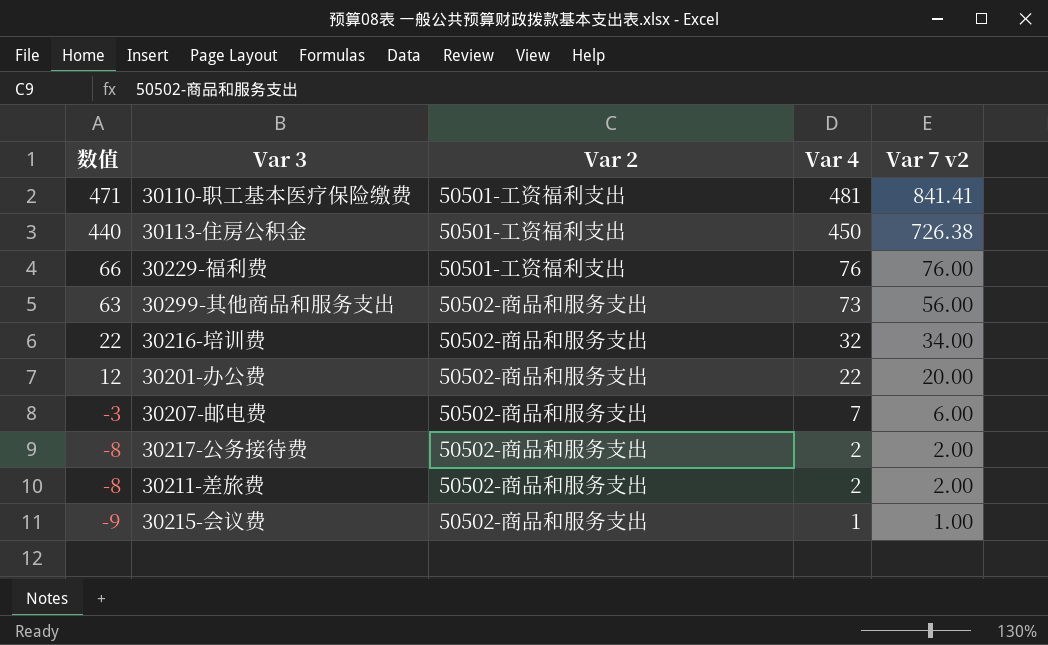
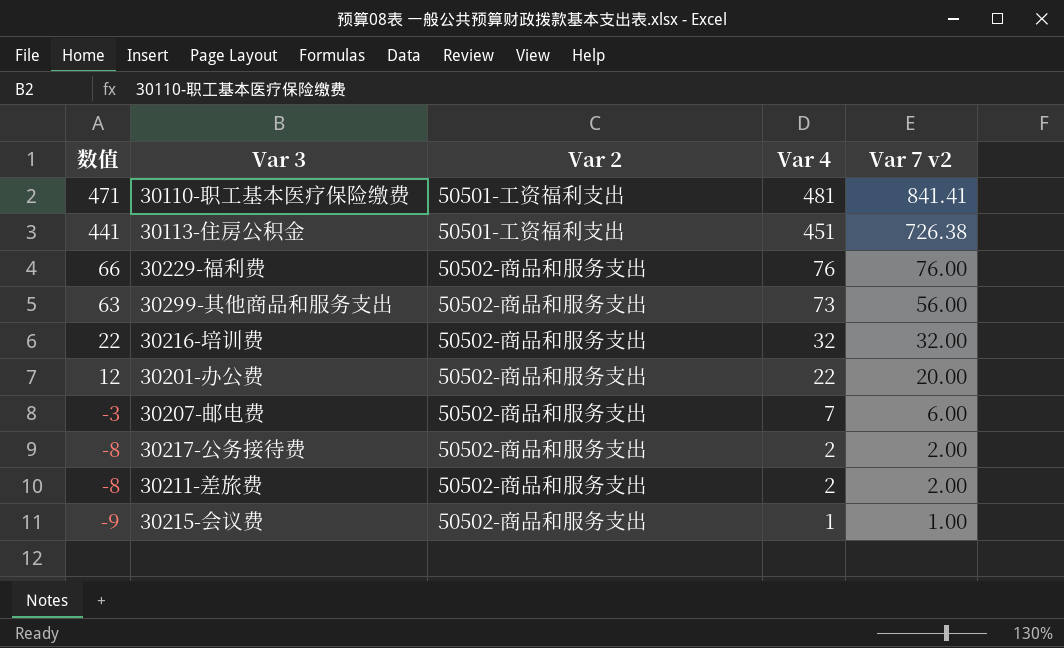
30113-住房公积金 | 数值: 440 -> 441
30113-住房公积金 | Var 4: 450 -> 451
30229-福利费 | Var 2: 50501-工资福利支出 -> 50502-商品和服务支出
30216-培训费 | Var 7 v2: 34.00 -> 32.00

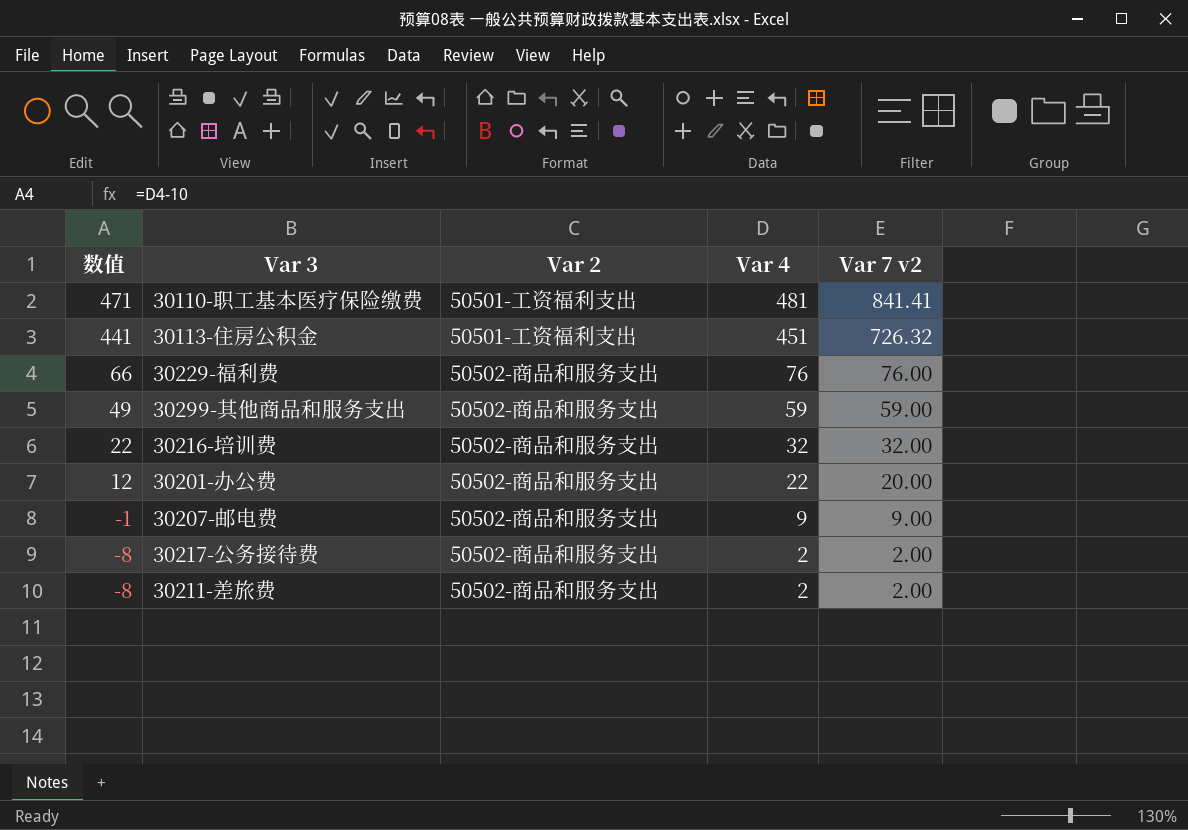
row 30215-会议费: -9 | 50502-商品和服务支出 | 1 | 1.00 -> none
30113-住房公积金 | Var 7 v2: 726.38 -> 726.32
30299-其他商品和服务支出 | 数值: 63 -> 49
30299-其他商品和服务支出 | Var 4: 73 -> 59
30299-其他商品和服务支出 | Var 7 v2: 56.00 -> 59.00
30207-邮电费 | 数值: -3 -> -1
30207-邮电费 | Var 4: 7 -> 9
30207-邮电费 | Var 7 v2: 6.00 -> 9.00

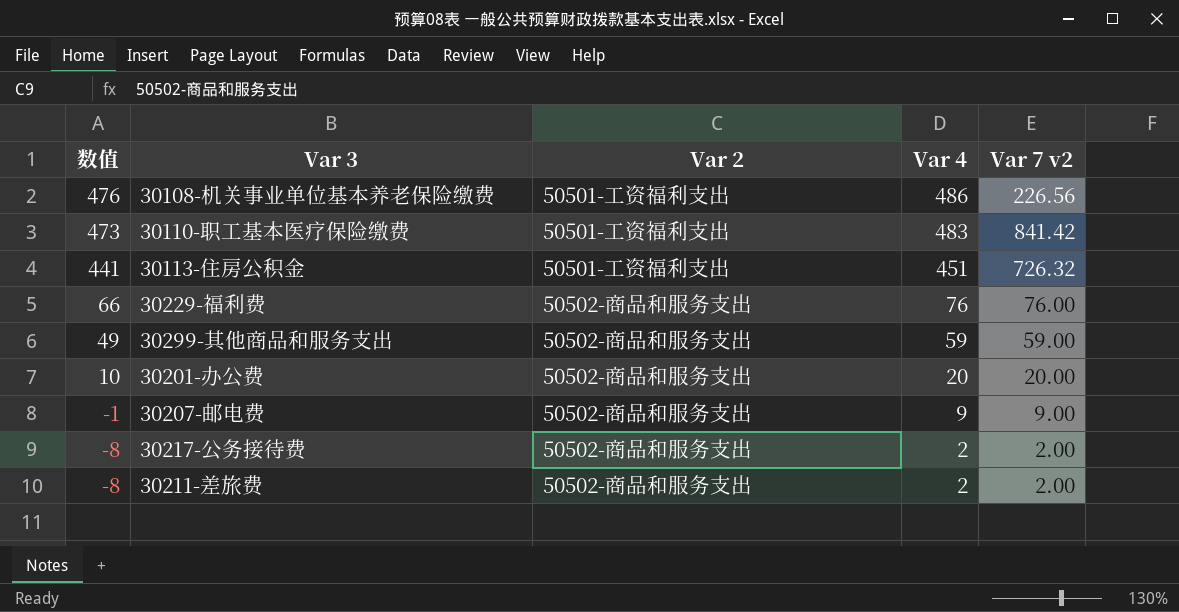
row 30216-培训费: 22 | 50502-商品和服务支出 | 32 | 32.00 -> none
row 30108-机关事业单位基本养老保险缴费: none -> 476 | 50501-工资福利支出 | 486 | 226.56
30110-职工基本医疗保险缴费 | 数值: 471 -> 473
30110-职工基本医疗保险缴费 | Var 4: 481 -> 483
30110-职工基本医疗保险缴费 | Var 7 v2: 841.41 -> 841.42
30201-办公费 | 数值: 12 -> 10
30201-办公费 | Var 4: 22 -> 20

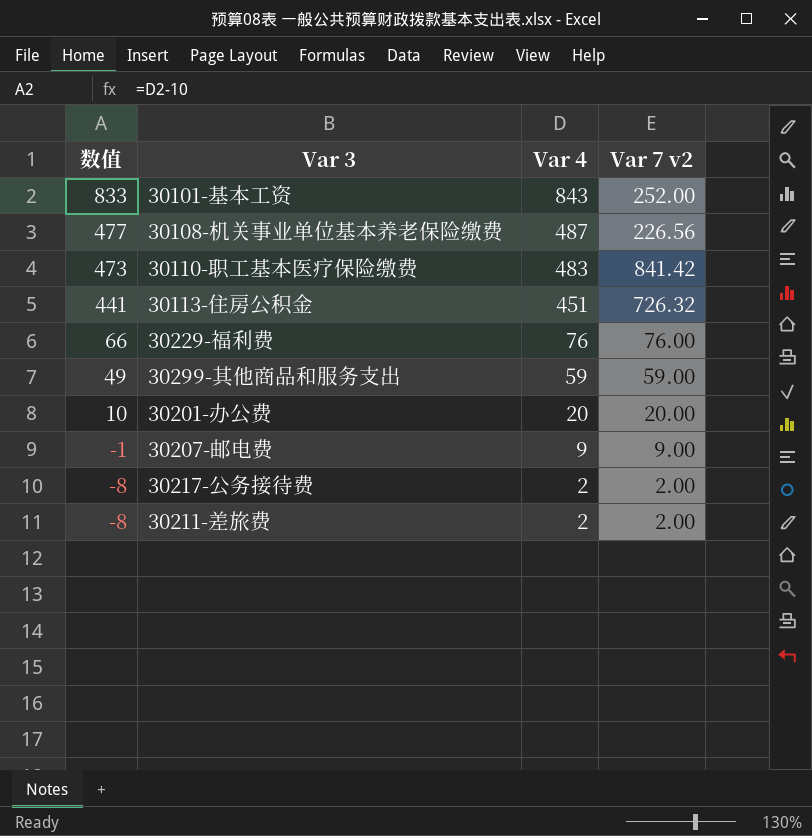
column Var 2 | position: 3 -> none
row 30101-基本工资: none -> 833 | 843 | 252.00
30108-机关事业单位基本养老保险缴费 | 数值: 476 -> 477
30108-机关事业单位基本养老保险缴费 | Var 4: 486 -> 487

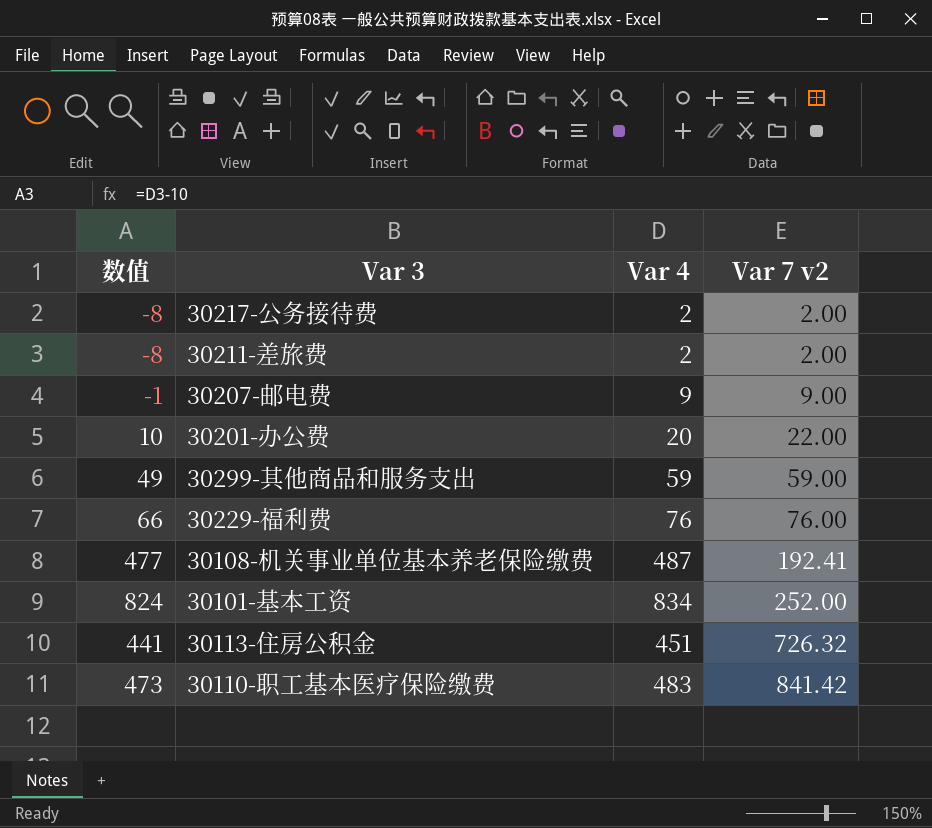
row order: 数值 descending -> Var 7 v2 ascending
30201-办公费 | Var 7 v2: 20.00 -> 22.00
30108-机关事业单位基本养老保险缴费 | Var 7 v2: 226.56 -> 192.41
30101-基本工资 | 数值: 833 -> 824
30101-基本工资 | Var 4: 843 -> 834

